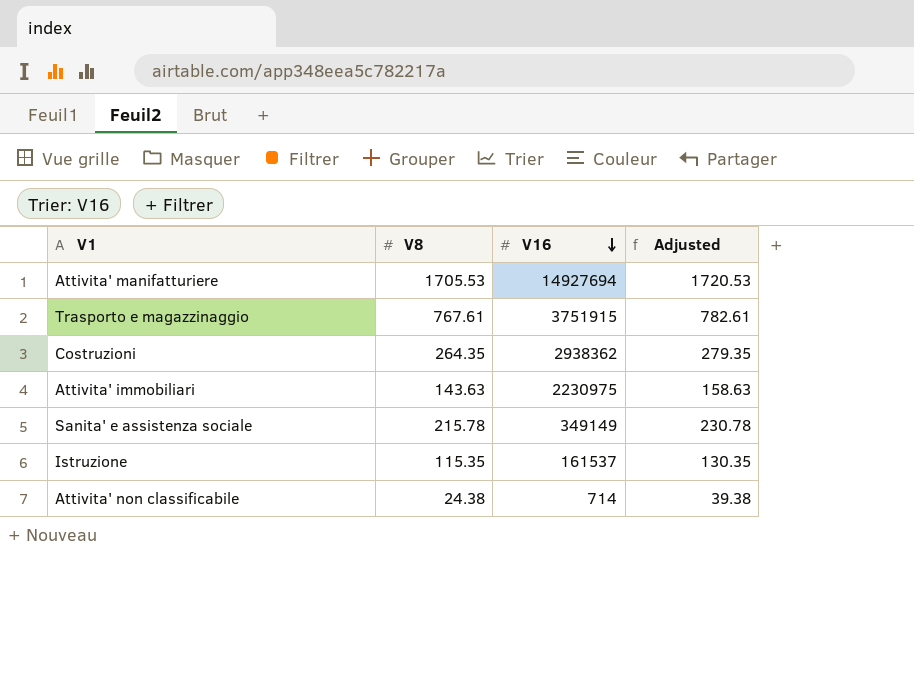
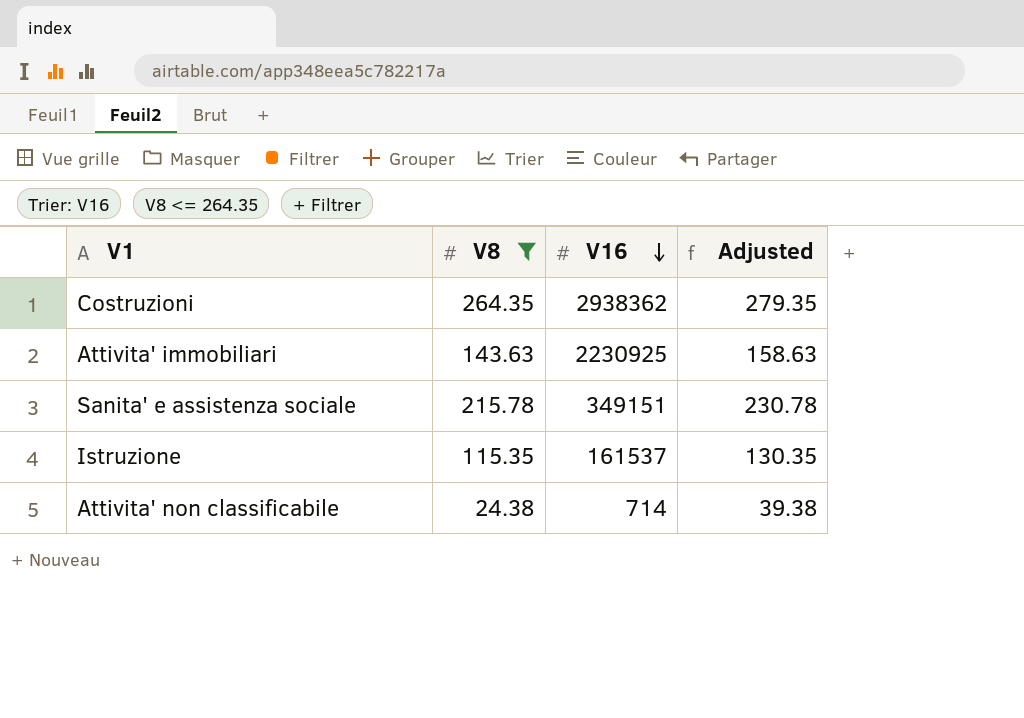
filter: none -> V8 <= 264.35
Attivita' immobiliari | V16: 2230975 -> 2230925
Sanita' e assistenza sociale | V16: 349149 -> 349151

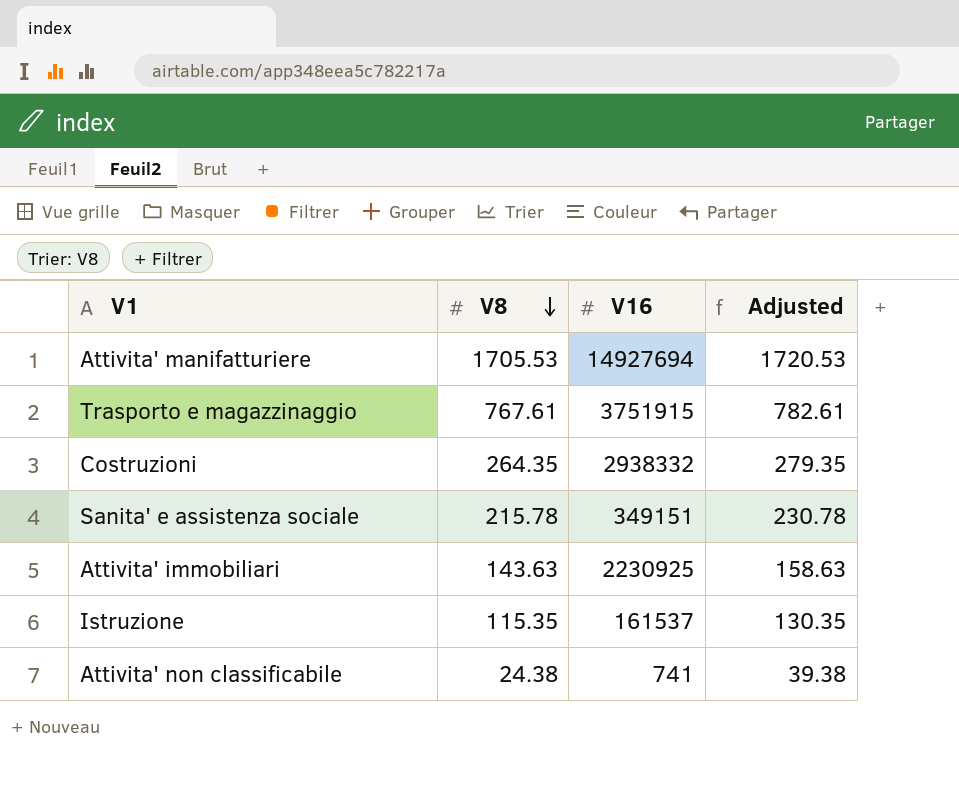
filter: V8 <= 264.35 -> none
row order: V16 descending -> V8 descending
Costruzioni | V16: 2938362 -> 2938332
Attivita' non classificabile | V16: 714 -> 741

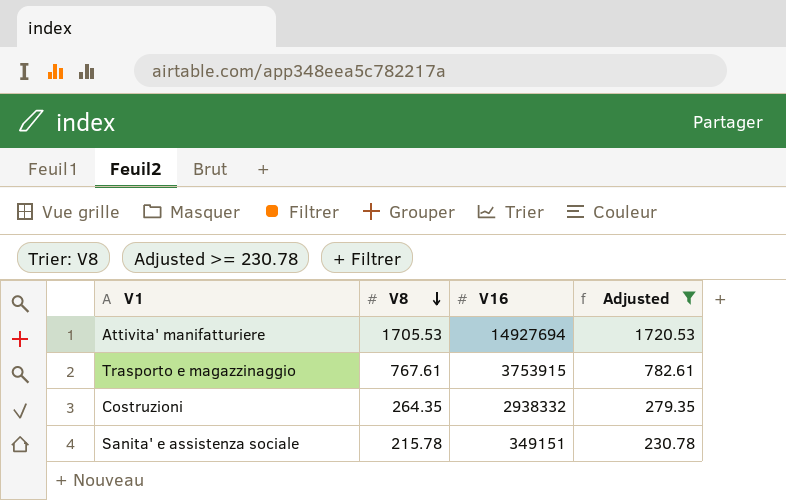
filter: none -> Adjusted >= 230.78
Trasporto e magazzinaggio | V16: 3751915 -> 3753915

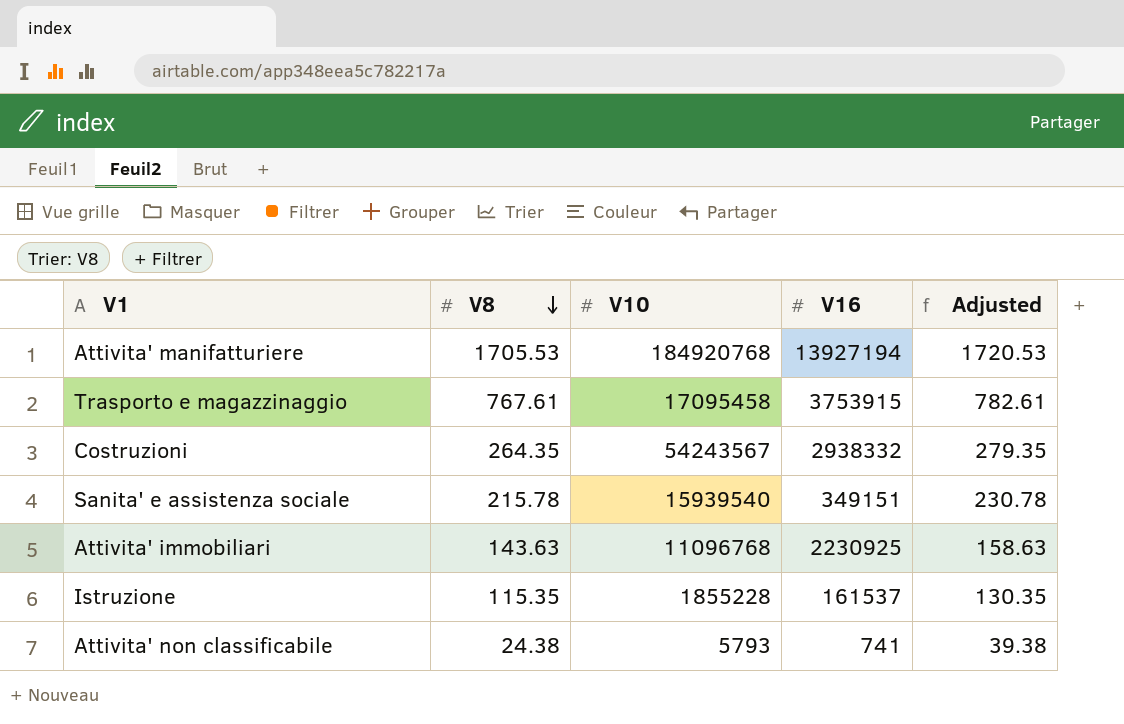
filter: Adjusted >= 230.78 -> none
column V10 | position: none -> 3
Attivita' manifatturiere | V16: 14927694 -> 13927194

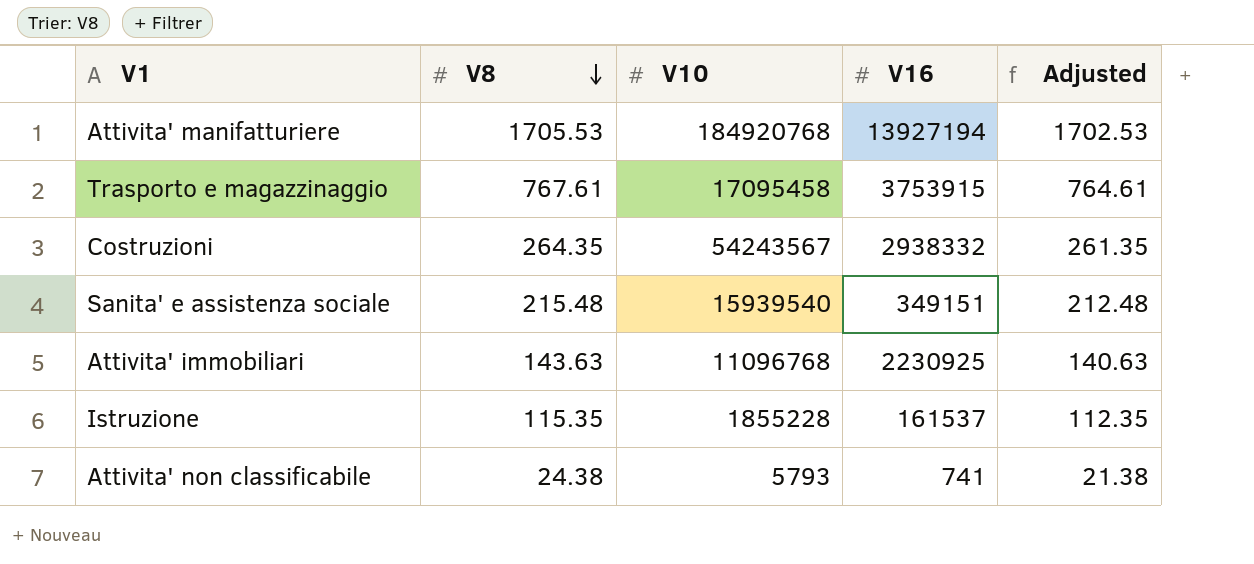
column Adjusted | formula: [V8] + 15 -> [V8] - 3
Sanita' e assistenza sociale | V8: 215.78 -> 215.48

